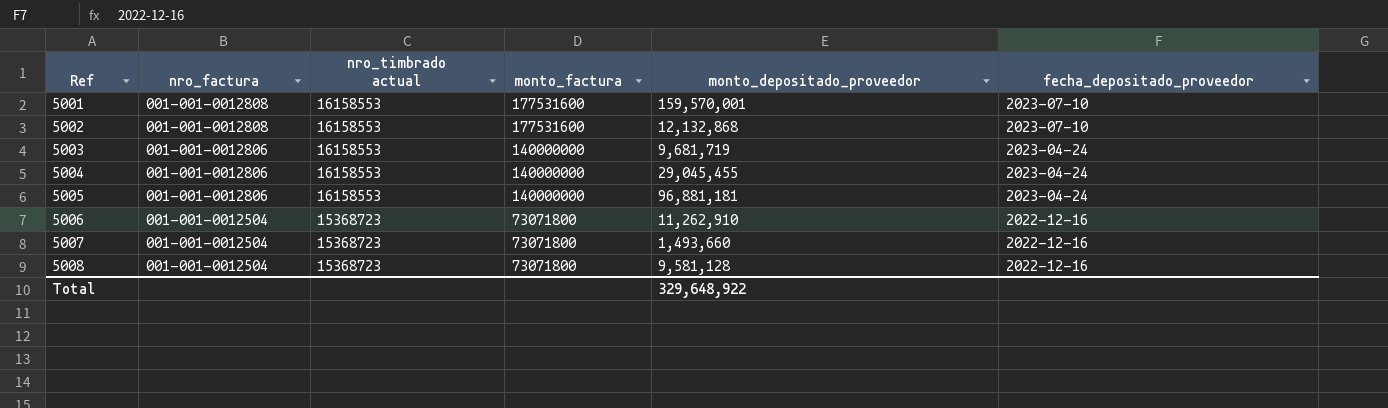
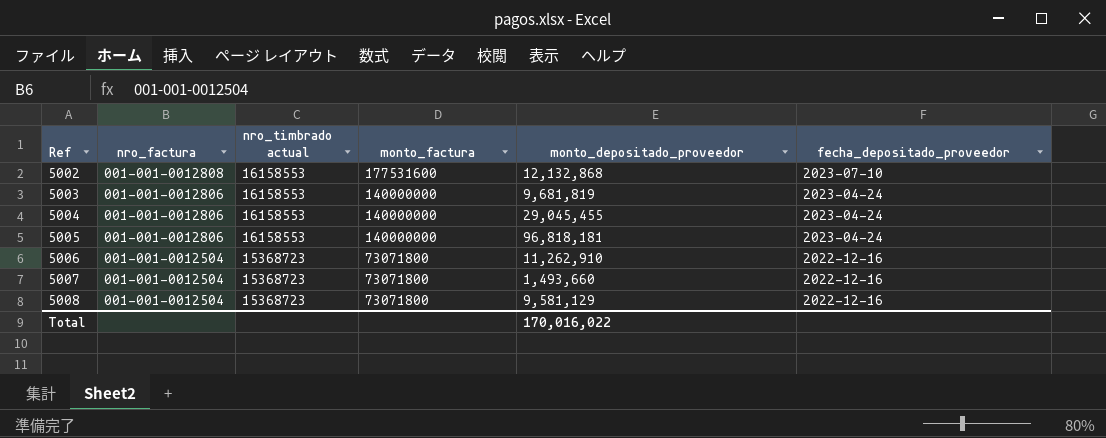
row 5001: 001-001-0012808 | 16158553 | 177531600 | 159,570,001 | 2023-07-10 -> none
5003 | monto_depositado_proveedor: 9,681,719 -> 9,681,819
5005 | monto_depositado_proveedor: 96,881,181 -> 96,818,181
5008 | monto_depositado_proveedor: 9,581,128 -> 9,581,129
Total | monto_depositado_proveedor: 329,648,922 -> 170,016,022

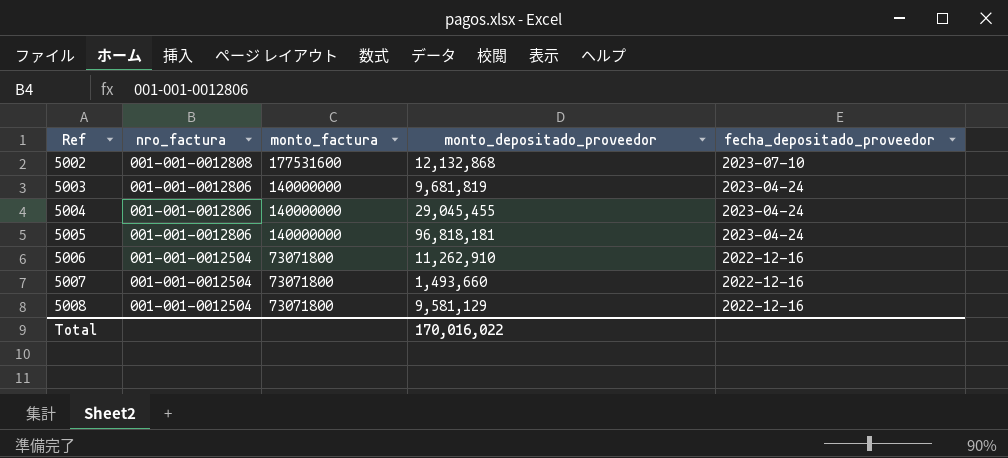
column nro_timbrado actual | position: 3 -> none

